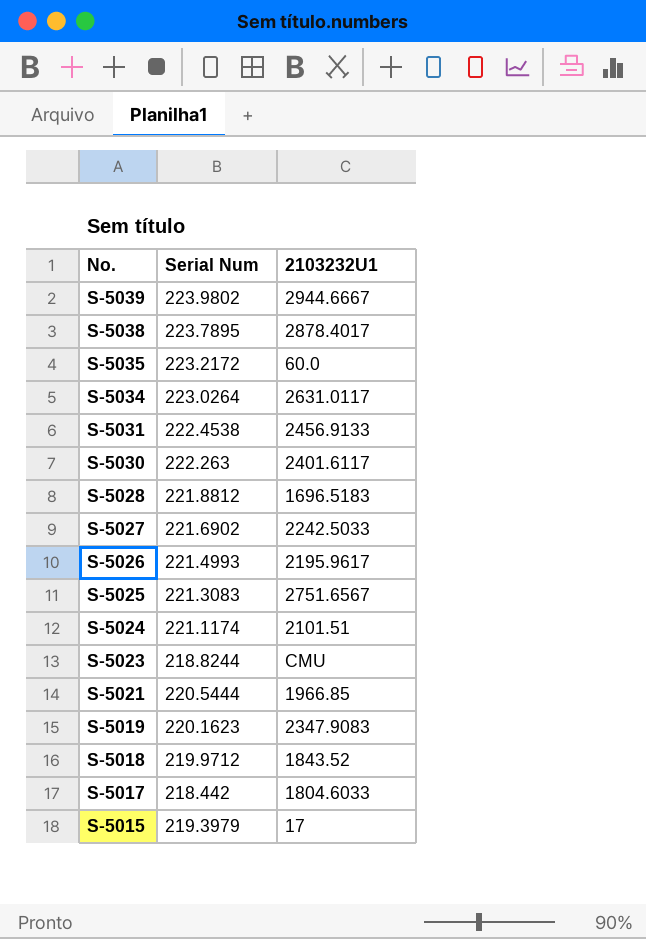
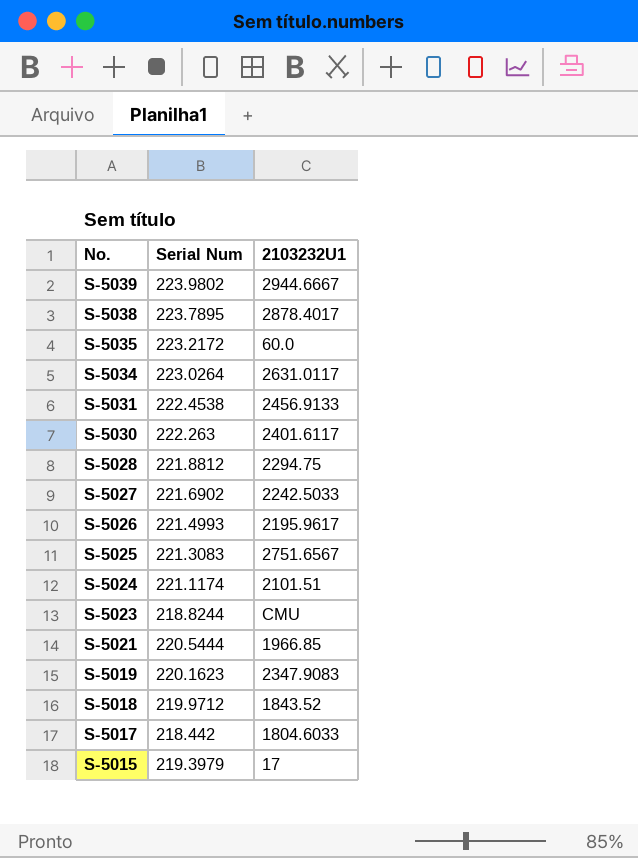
S-5028 | 2103232U1: 1696.5183 -> 2294.75

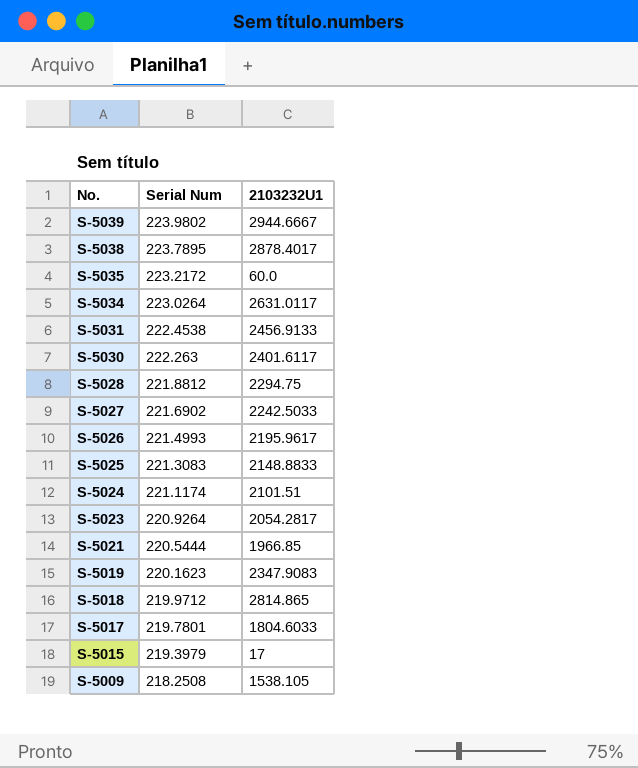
S-5025 | 2103232U1: 2751.6567 -> 2148.8833
S-5023 | Serial Num: 218.8244 -> 220.9264
S-5023 | 2103232U1: CMU -> 2054.2817
S-5018 | 2103232U1: 1843.52 -> 2814.865
S-5017 | Serial Num: 218.442 -> 219.7801
row S-5009: none -> 218.2508 | 1538.105

